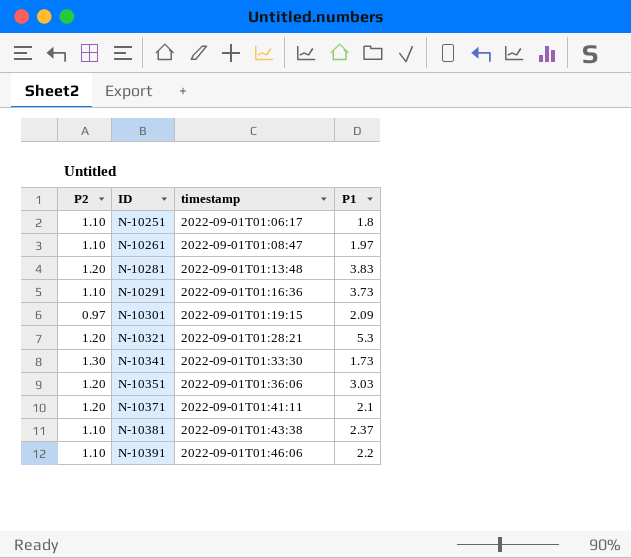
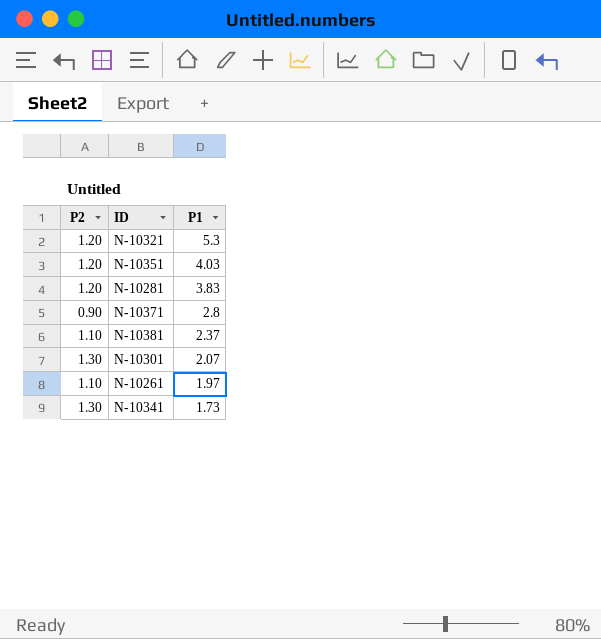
row order: ID ascending -> P1 descending
column timestamp | position: 3 -> none
row N-10251: 1.10 | 2022-09-01T01:06:17 | 1.8 -> none
row N-10291: 1.10 | 2022-09-01T01:16:36 | 3.73 -> none
row N-10391: 1.10 | 2022-09-01T01:46:06 | 2.2 -> none
N-10351 | P1: 3.03 -> 4.03
N-10371 | P2: 1.20 -> 0.90
N-10371 | P1: 2.1 -> 2.8
N-10301 | P2: 0.97 -> 1.30
N-10301 | P1: 2.09 -> 2.07

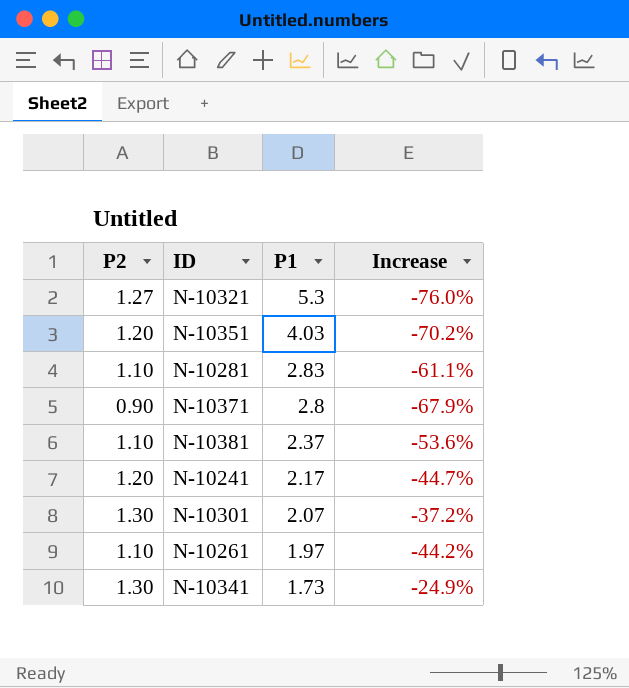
column Increase | formula: none -> ([P2] - [P1]) / [P1]
N-10321 | P2: 1.20 -> 1.27
N-10281 | P2: 1.20 -> 1.10
N-10281 | P1: 3.83 -> 2.83
row N-10241: none -> 1.20 | 2.17 | -44.7%

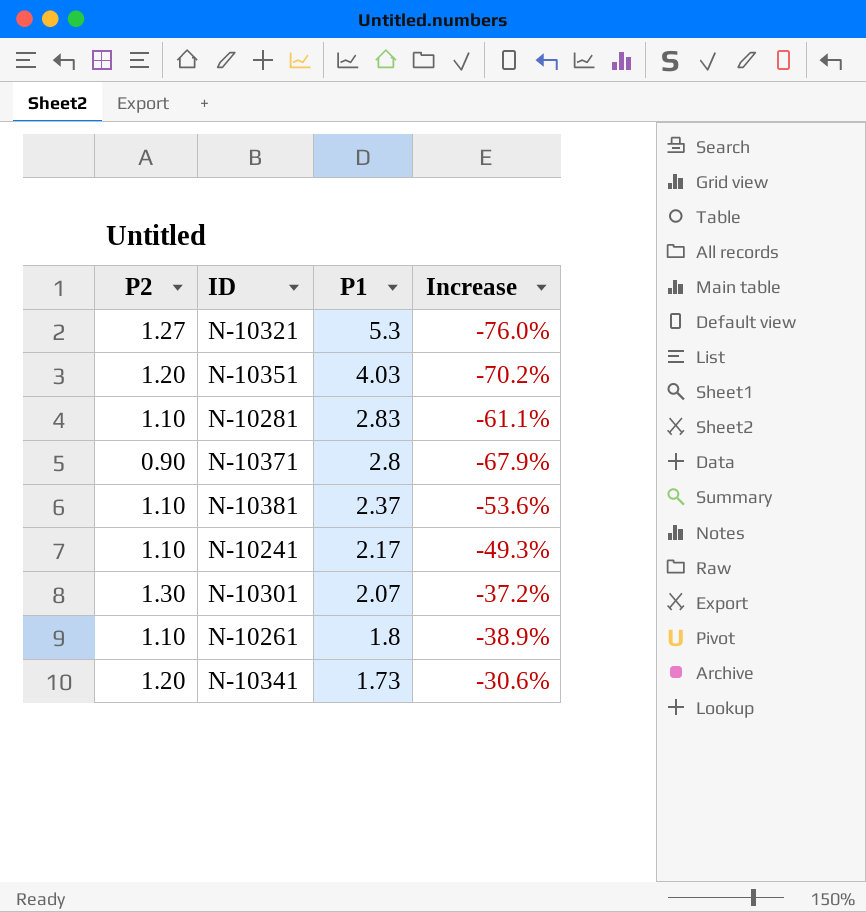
N-10241 | P2: 1.20 -> 1.10
N-10241 | Increase: -44.7% -> -49.3%
N-10261 | P1: 1.97 -> 1.8
N-10261 | Increase: -44.2% -> -38.9%
N-10341 | P2: 1.30 -> 1.20
N-10341 | Increase: -24.9% -> -30.6%

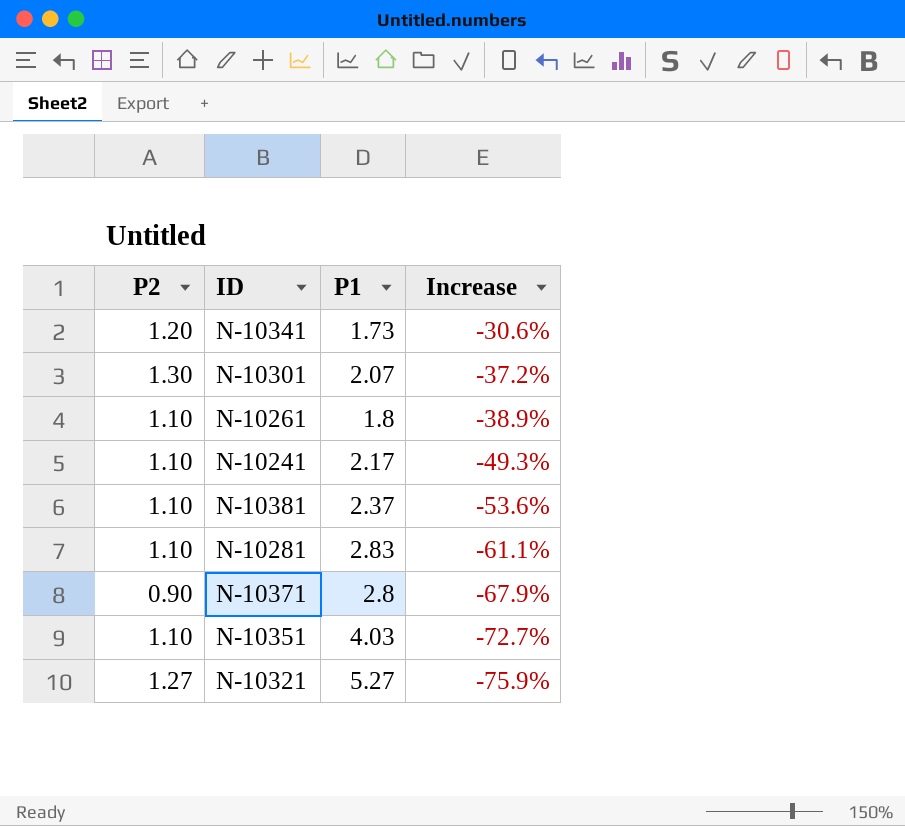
row order: P1 descending -> Increase descending
N-10351 | P2: 1.20 -> 1.10
N-10351 | Increase: -70.2% -> -72.7%
N-10321 | P1: 5.3 -> 5.27
N-10321 | Increase: -76.0% -> -75.9%

